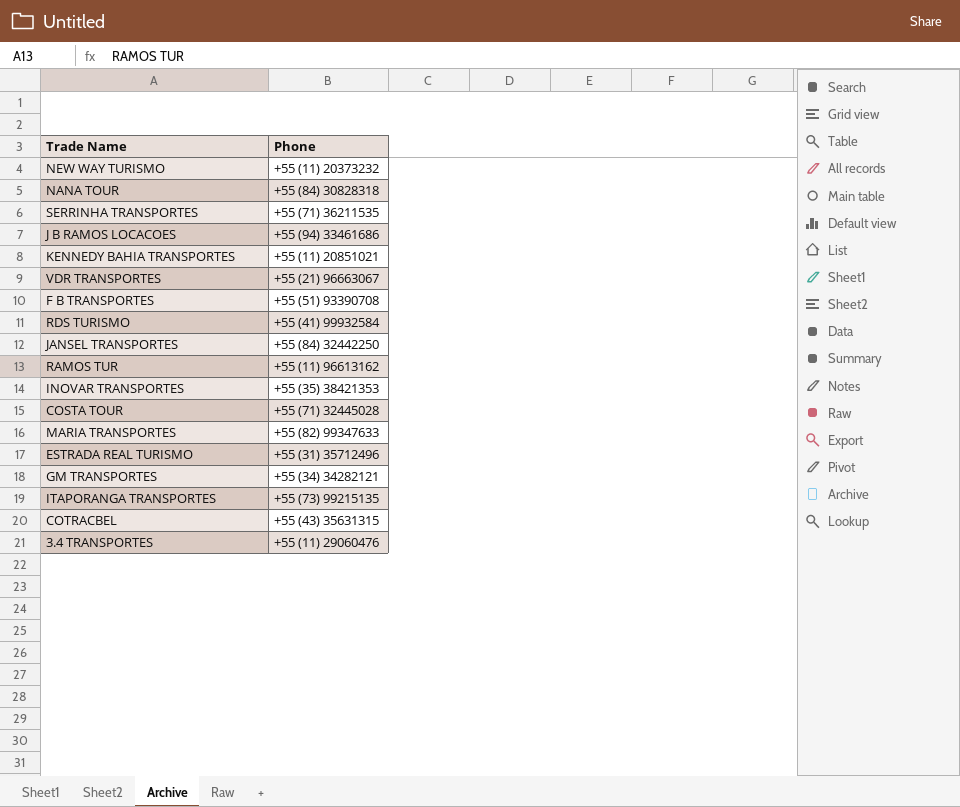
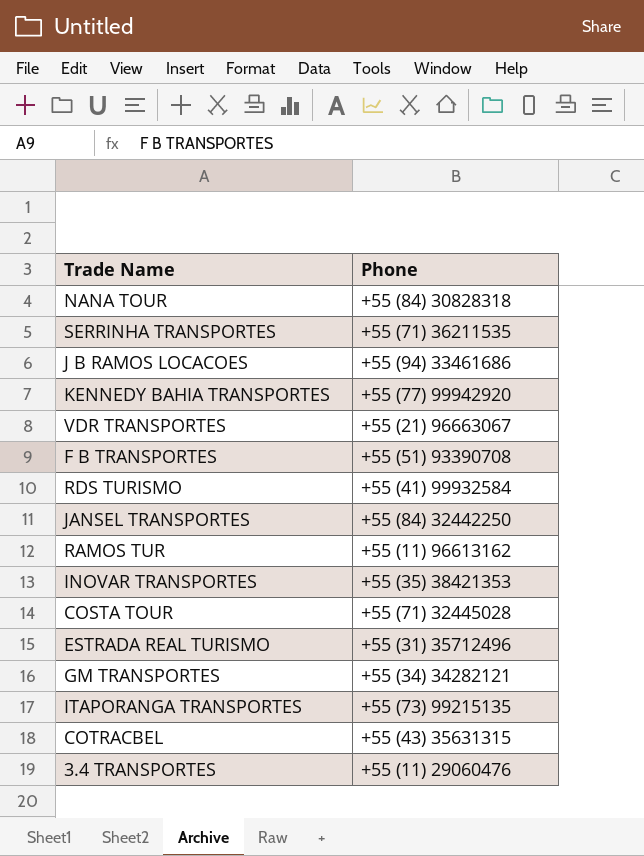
row NEW WAY TURISMO: +55 (11) 20373232 -> none
row MARIA TRANSPORTES: +55 (82) 99347633 -> none
KENNEDY BAHIA TRANSPORTES | Phone: +55 (11) 20851021 -> +55 (77) 99942920

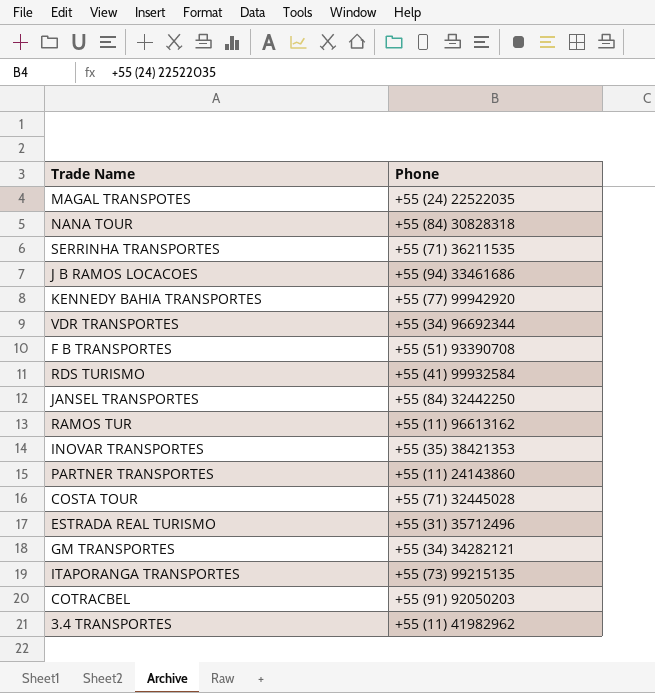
row MAGAL TRANSPOTES: none -> +55 (24) 22522035
VDR TRANSPORTES | Phone: +55 (21) 96663067 -> +55 (34) 96692344
row PARTNER TRANSPORTES: none -> +55 (11) 24143860
COTRACBEL | Phone: +55 (43) 35631315 -> +55 (91) 92050203
3.4 TRANSPORTES | Phone: +55 (11) 29060476 -> +55 (11) 41982962

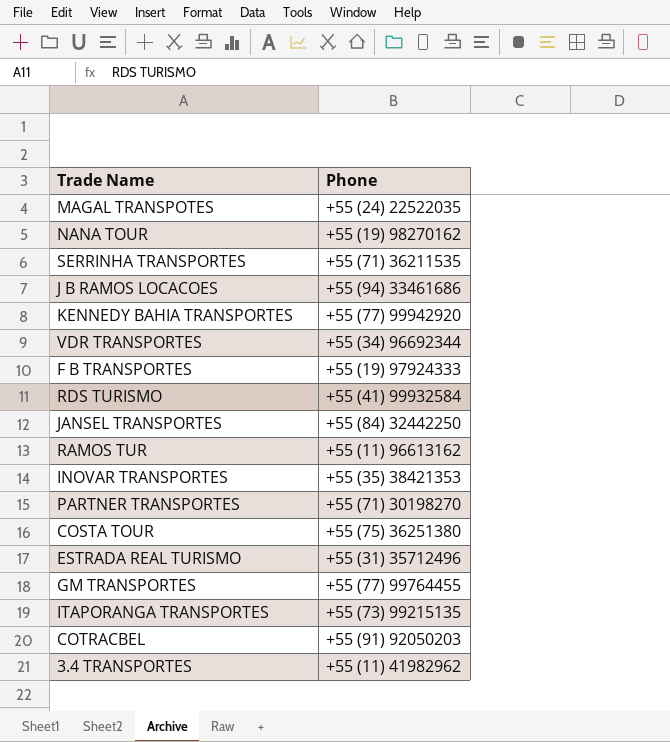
NANA TOUR | Phone: +55 (84) 30828318 -> +55 (19) 98270162
F B TRANSPORTES | Phone: +55 (51) 93390708 -> +55 (19) 97924333
PARTNER TRANSPORTES | Phone: +55 (11) 24143860 -> +55 (71) 30198270
COSTA TOUR | Phone: +55 (71) 32445028 -> +55 (75) 36251380
GM TRANSPORTES | Phone: +55 (34) 34282121 -> +55 (77) 99764455

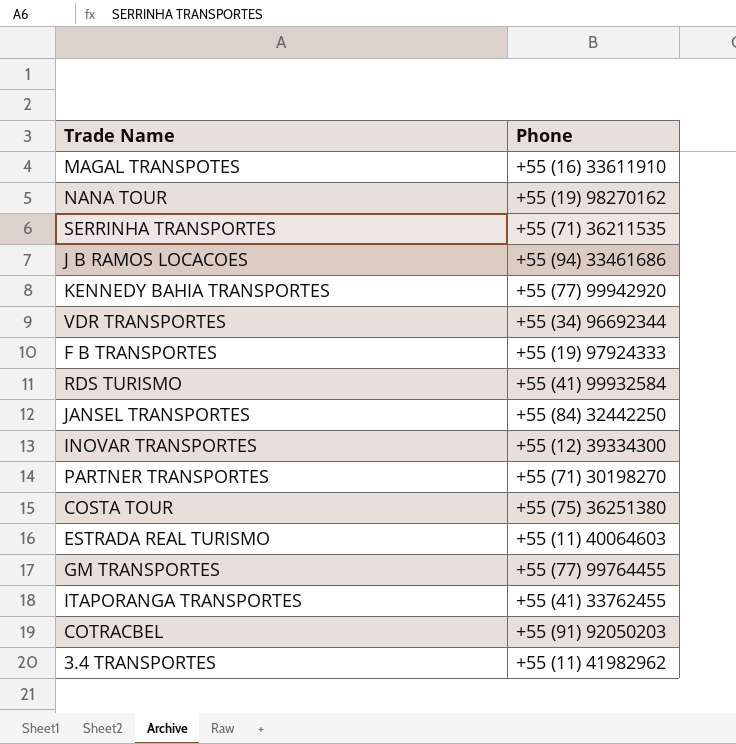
row RAMOS TUR: +55 (11) 96613162 -> none
MAGAL TRANSPOTES | Phone: +55 (24) 22522035 -> +55 (16) 33611910
INOVAR TRANSPORTES | Phone: +55 (35) 38421353 -> +55 (12) 39334300
ESTRADA REAL TURISMO | Phone: +55 (31) 35712496 -> +55 (11) 40064603
ITAPORANGA TRANSPORTES | Phone: +55 (73) 99215135 -> +55 (41) 33762455

